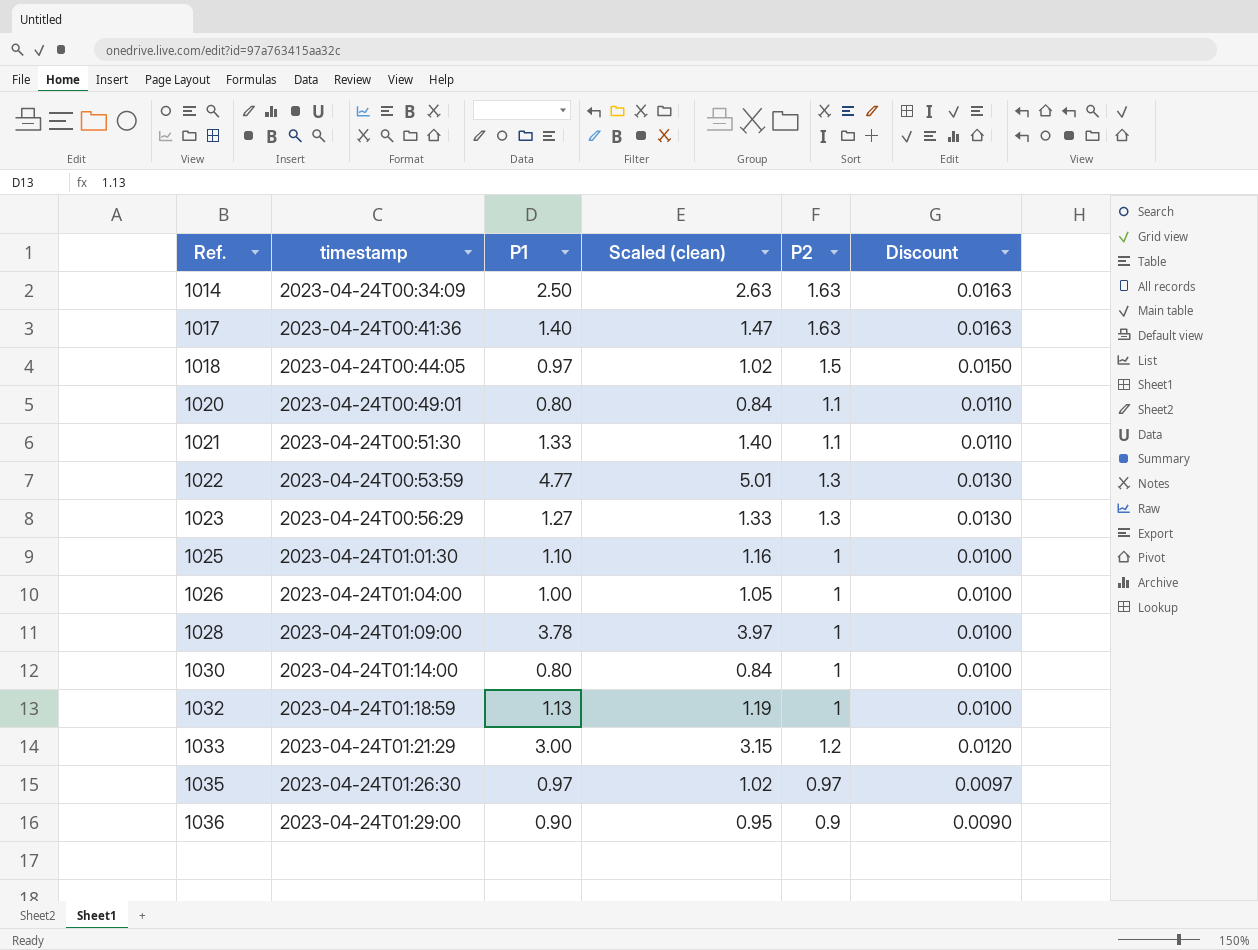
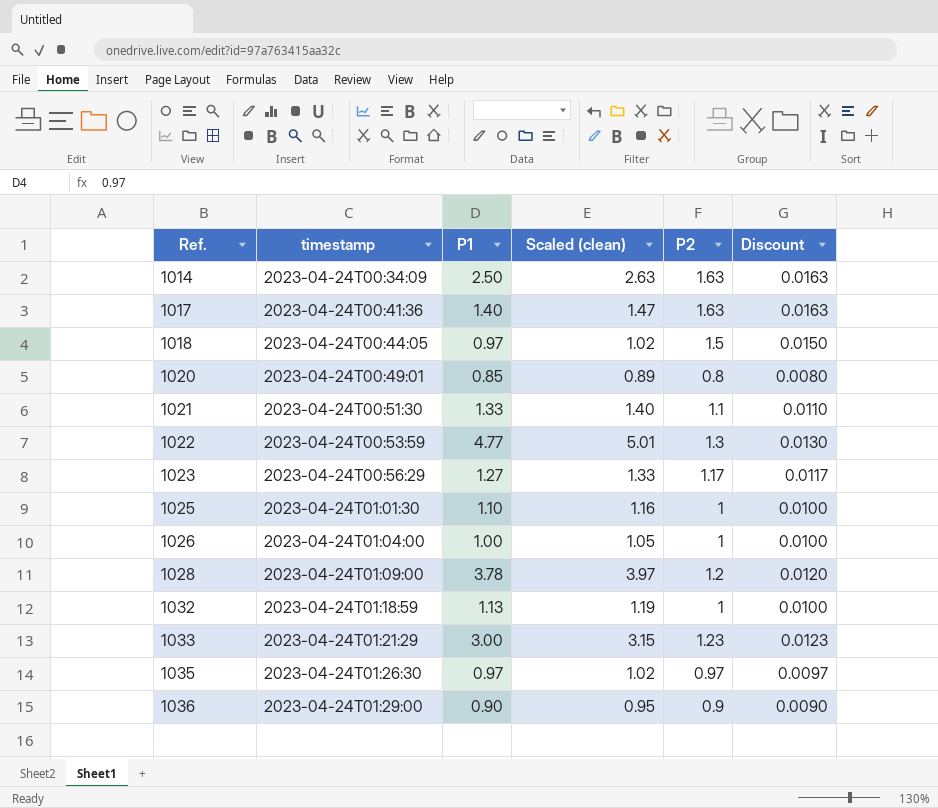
row 1030: 2023-04-24T01:14:00 | 0.80 | 0.84 | 1 | 0.0100 -> none
1020 | P1: 0.80 -> 0.85
1020 | Scaled (clean): 0.84 -> 0.89
1020 | P2: 1.1 -> 0.8
1020 | Discount: 0.0110 -> 0.0080
1023 | P2: 1.3 -> 1.17
1023 | Discount: 0.0130 -> 0.0117
1028 | P2: 1 -> 1.2
1028 | Discount: 0.0100 -> 0.0120
1033 | P2: 1.2 -> 1.23
1033 | Discount: 0.0120 -> 0.0123

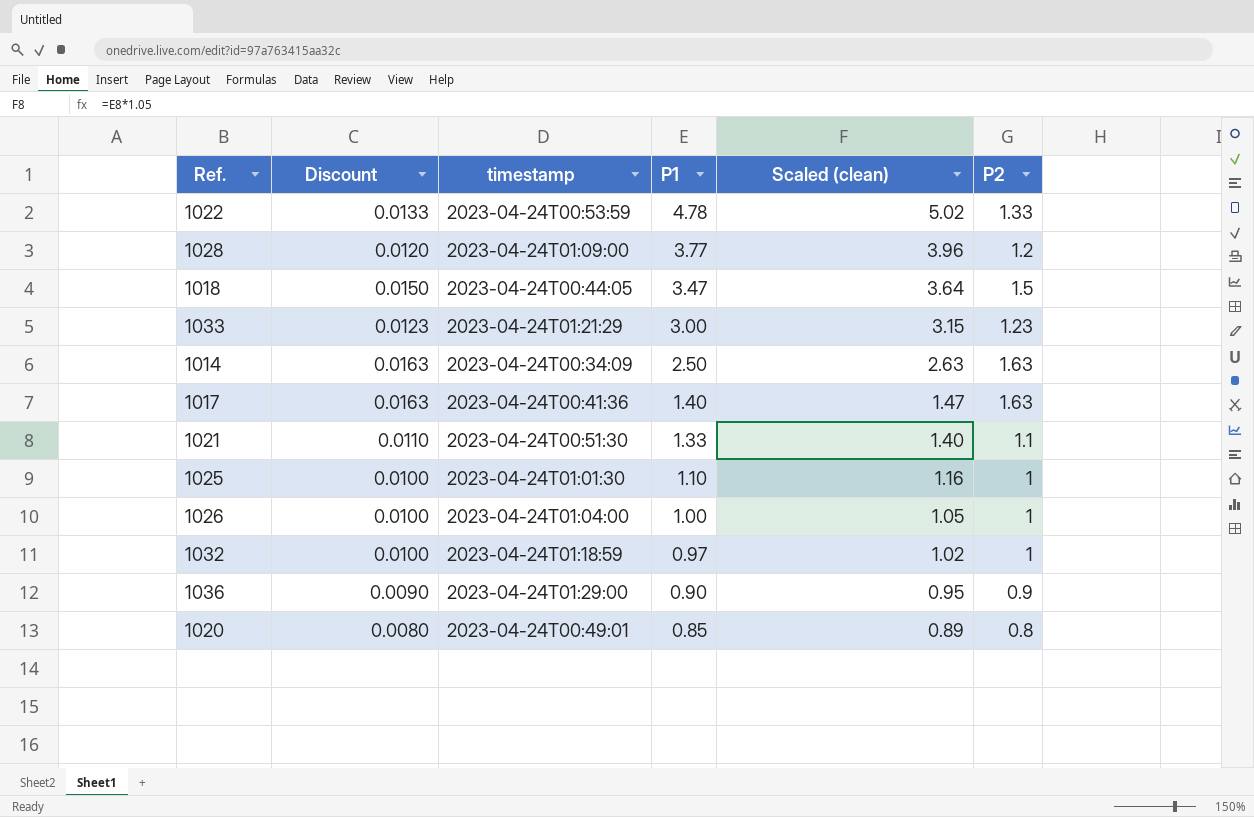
row order: Ref. ascending -> P1 descending
column Discount | position: 6 -> 2
row 1023: 2023-04-24T00:56:29 | 1.27 | 1.33 | 1.17 | 0.0117 -> none
row 1035: 2023-04-24T01:26:30 | 0.97 | 1.02 | 0.97 | 0.0097 -> none
1022 | Discount: 0.0130 -> 0.0133
1022 | P1: 4.77 -> 4.78
1022 | Scaled (clean): 5.01 -> 5.02
1022 | P2: 1.3 -> 1.33
1028 | P1: 3.78 -> 3.77
1028 | Scaled (clean): 3.97 -> 3.96
1018 | P1: 0.97 -> 3.47
1018 | Scaled (clean): 1.02 -> 3.64
1032 | P1: 1.13 -> 0.97
1032 | Scaled (clean): 1.19 -> 1.02

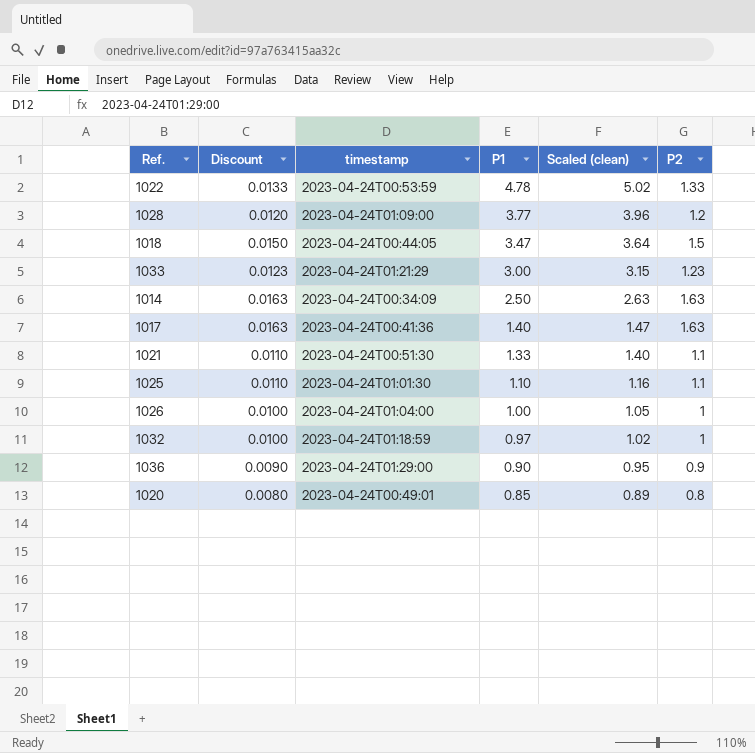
1025 | Discount: 0.0100 -> 0.0110
1025 | P2: 1 -> 1.1

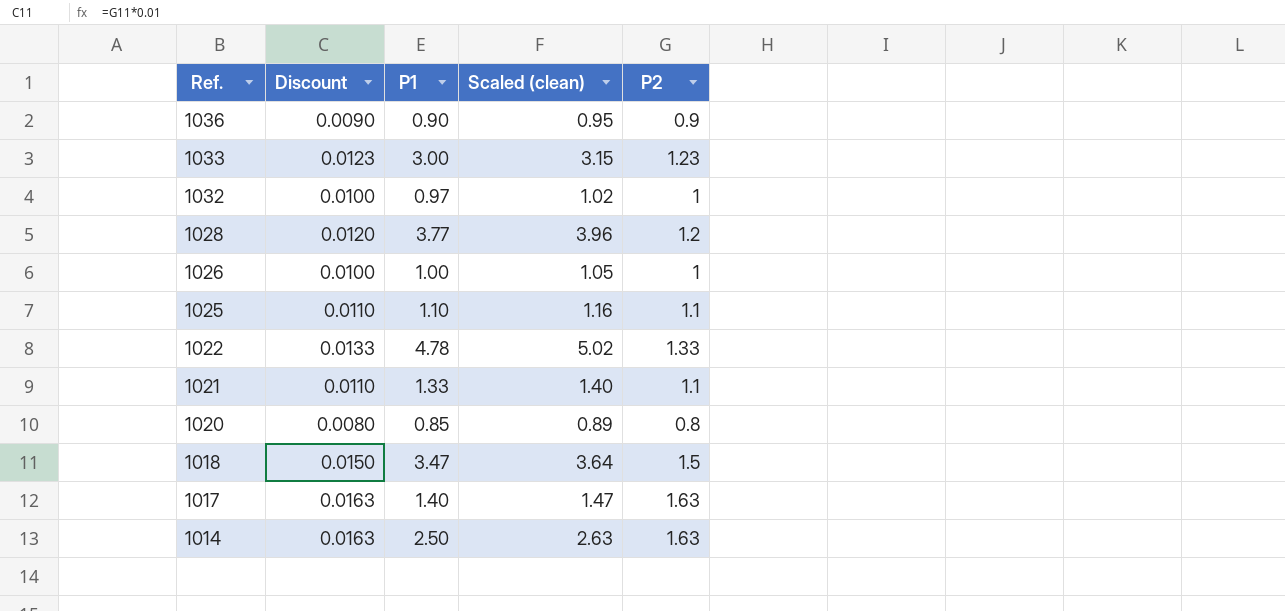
row order: P1 descending -> Ref. descending
column timestamp | position: 3 -> none

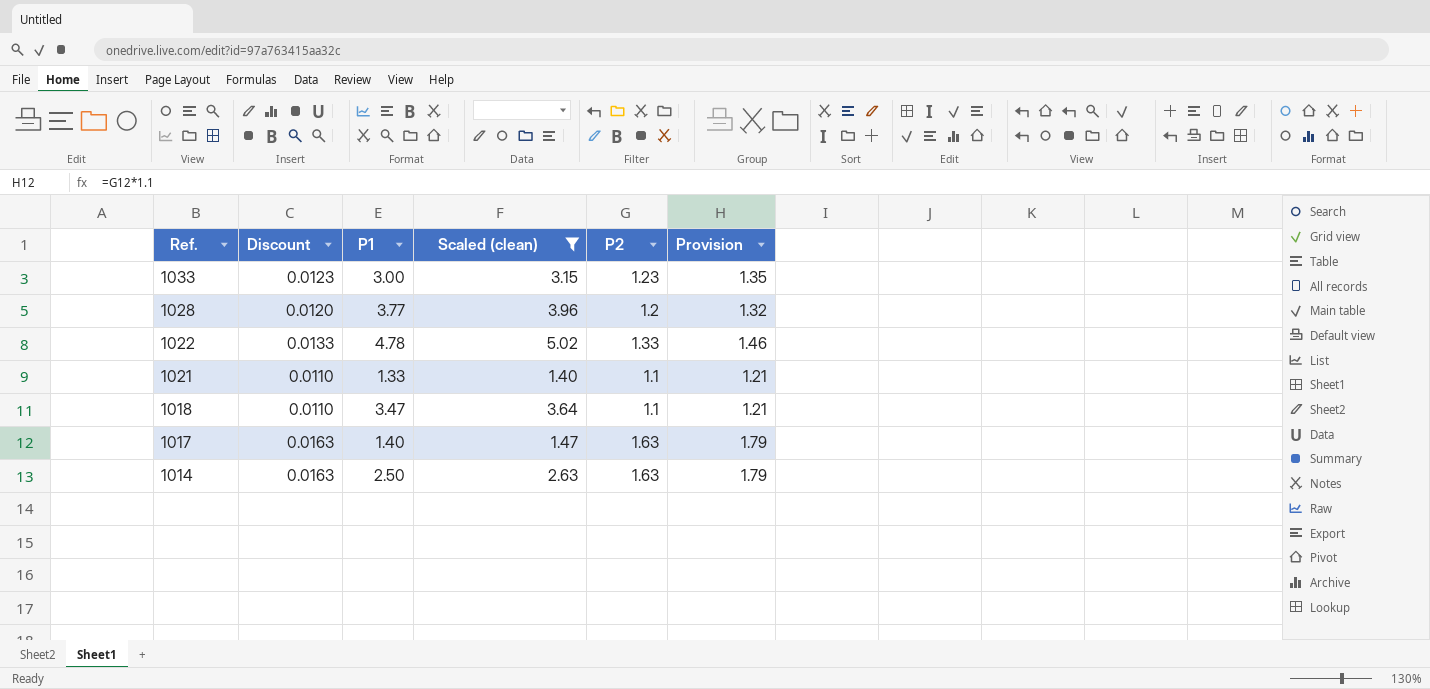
filter: none -> Scaled (clean) >= 1.40
column Provision | formula: none -> [P2] * 1.1
1018 | Discount: 0.0150 -> 0.0110
1018 | P2: 1.5 -> 1.1

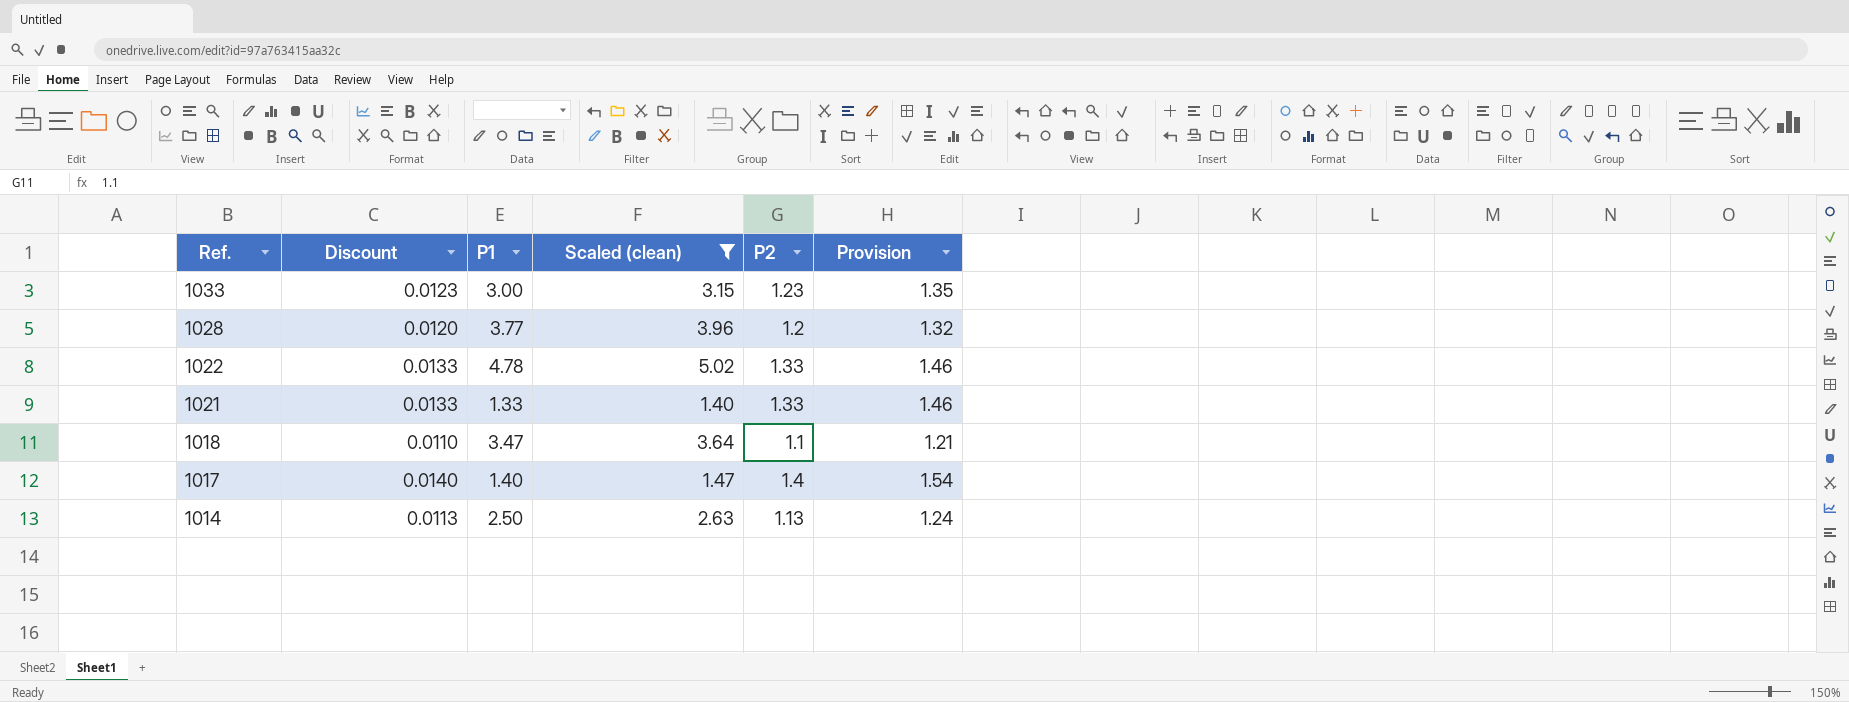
1021 | Discount: 0.0110 -> 0.0133
1021 | P2: 1.1 -> 1.33
1021 | Provision: 1.21 -> 1.46
1017 | Discount: 0.0163 -> 0.0140
1017 | P2: 1.63 -> 1.4
1017 | Provision: 1.79 -> 1.54
1014 | Discount: 0.0163 -> 0.0113
1014 | P2: 1.63 -> 1.13
1014 | Provision: 1.79 -> 1.24

